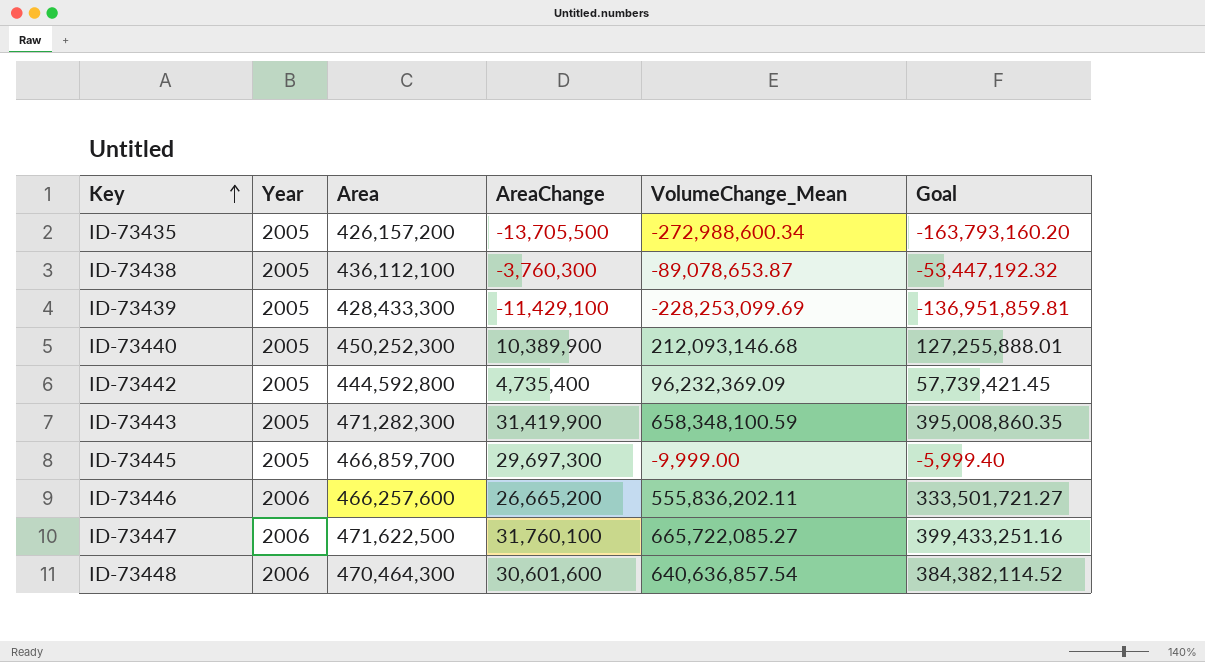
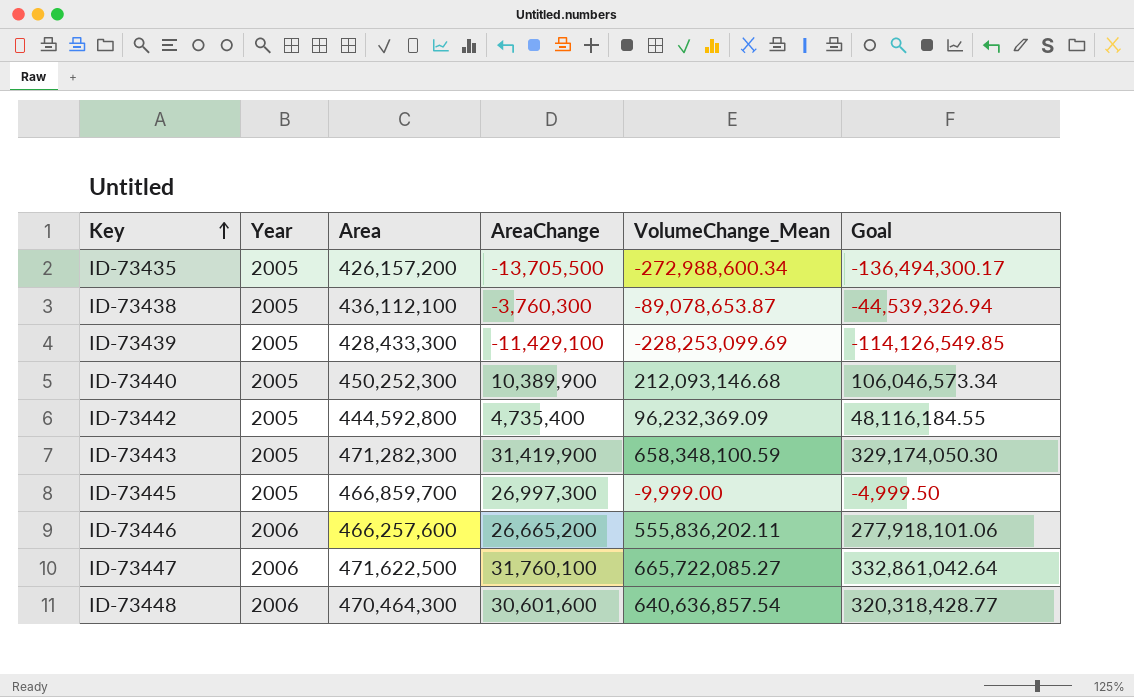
column Goal | formula: [VolumeChange_Mean] * 0.6 -> [VolumeChange_Mean] * 0.5
ID-73445 | AreaChange: 29,697,300 -> 26,997,300

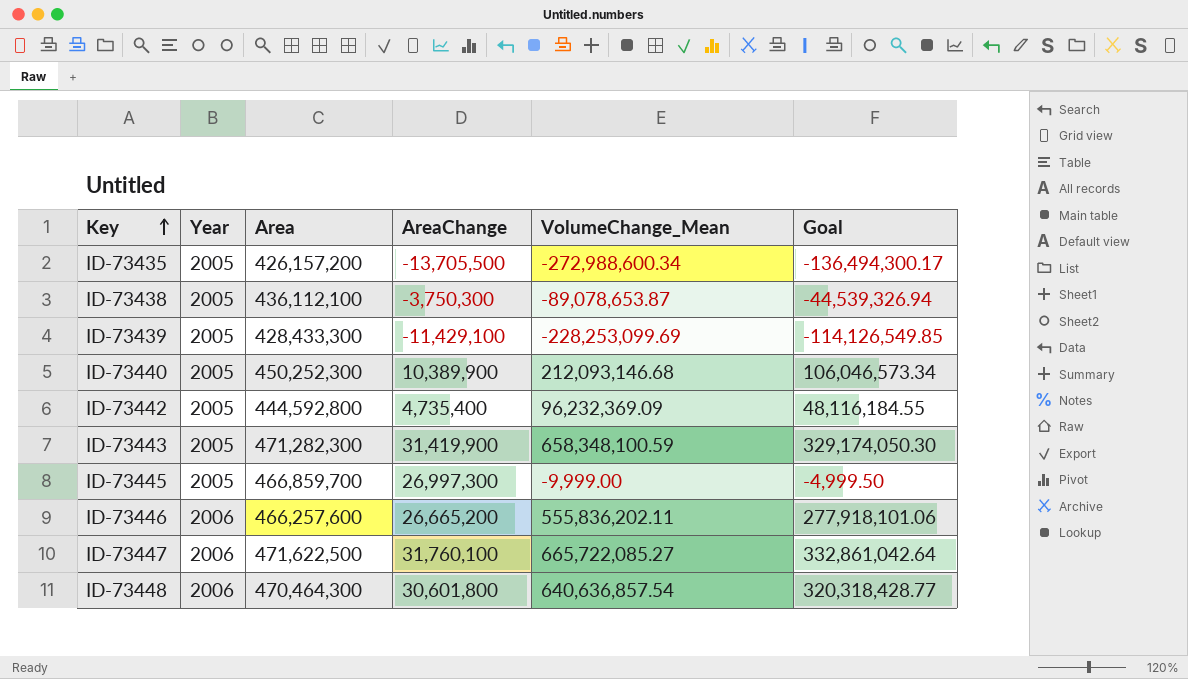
ID-73438 | AreaChange: -3,760,300 -> -3,750,300
ID-73448 | AreaChange: 30,601,600 -> 30,601,800

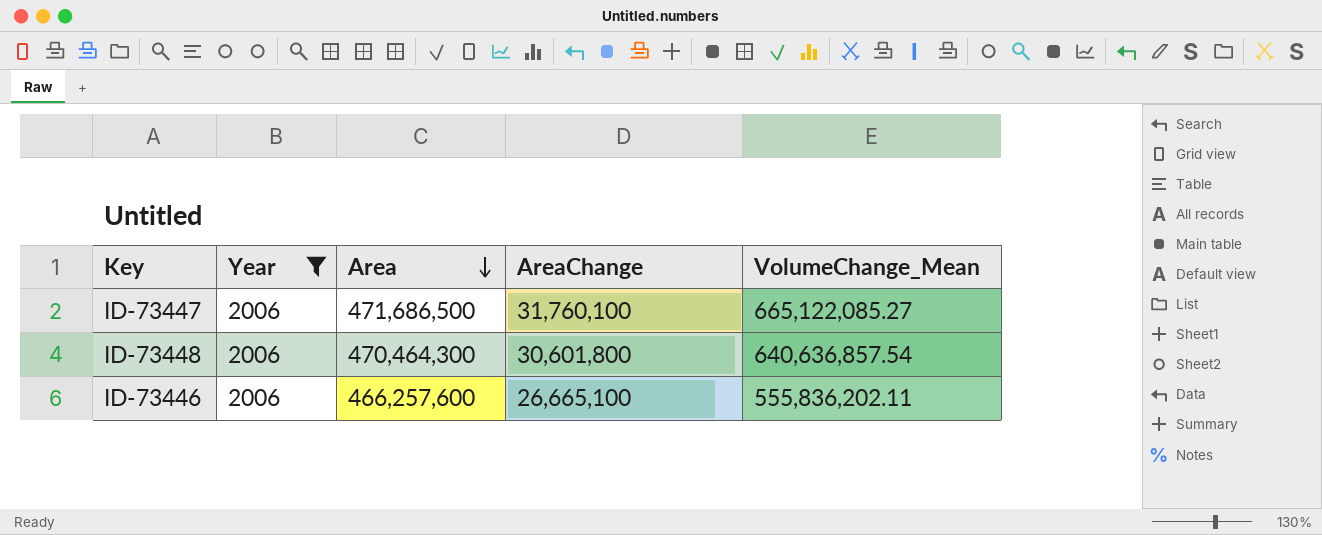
filter: none -> Year = 2006
row order: Key ascending -> Area descending
column Goal | formula: [VolumeChange_Mean] * 0.5 -> none
ID-73447 | Area: 471,622,500 -> 471,686,500
ID-73447 | VolumeChange_Mean: 665,722,085.27 -> 665,122,085.27
ID-73446 | AreaChange: 26,665,200 -> 26,665,100

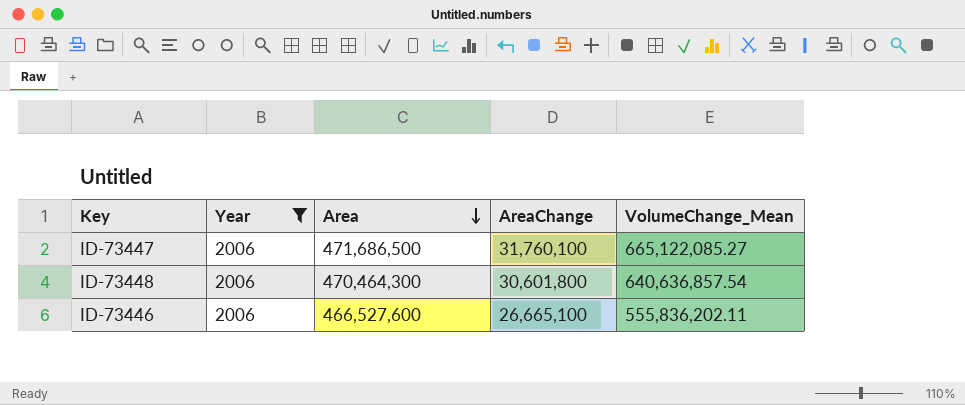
ID-73446 | Area: 466,257,600 -> 466,527,600

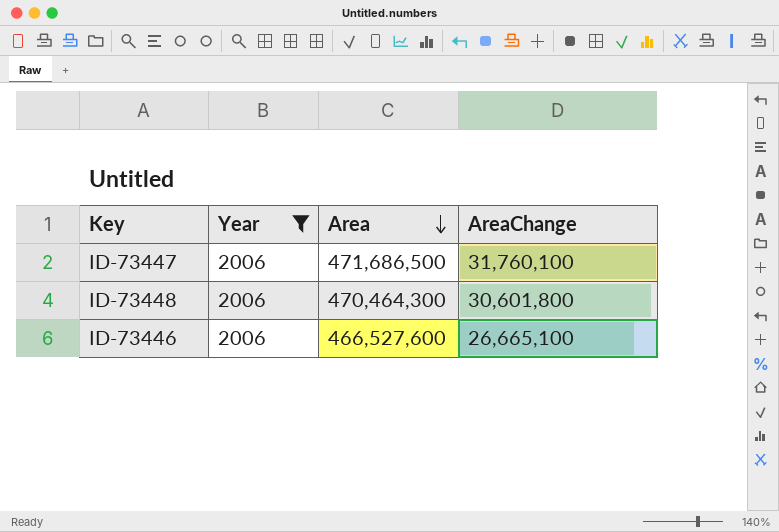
column VolumeChange_Mean | position: 5 -> none

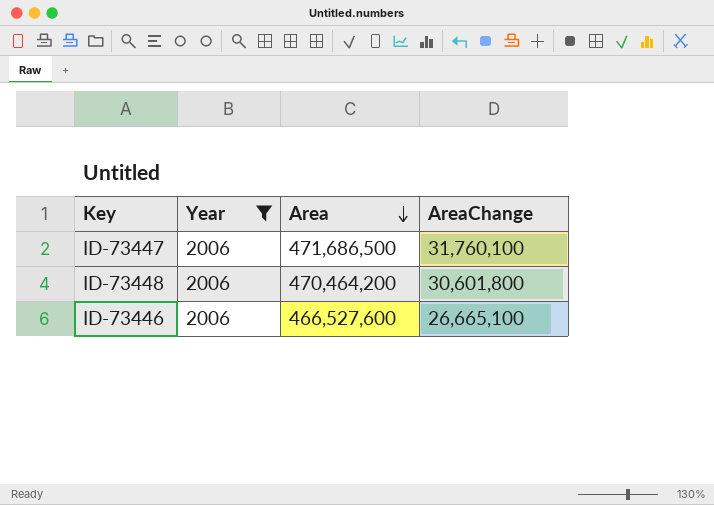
ID-73448 | Area: 470,464,300 -> 470,464,200

